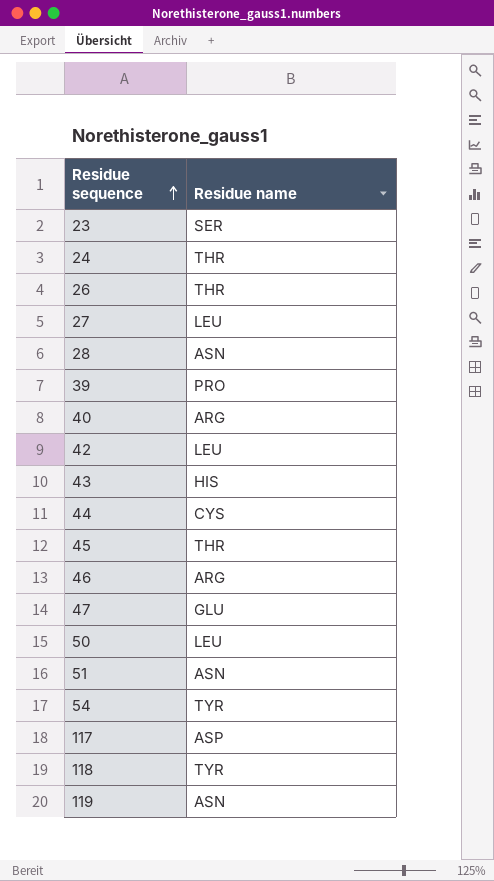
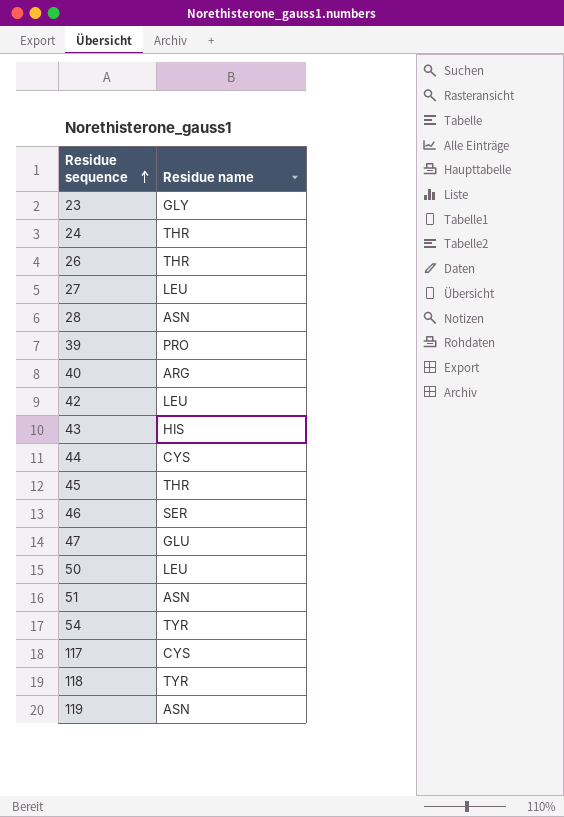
23 | Residue name: SER -> GLY
46 | Residue name: ARG -> SER
117 | Residue name: ASP -> CYS

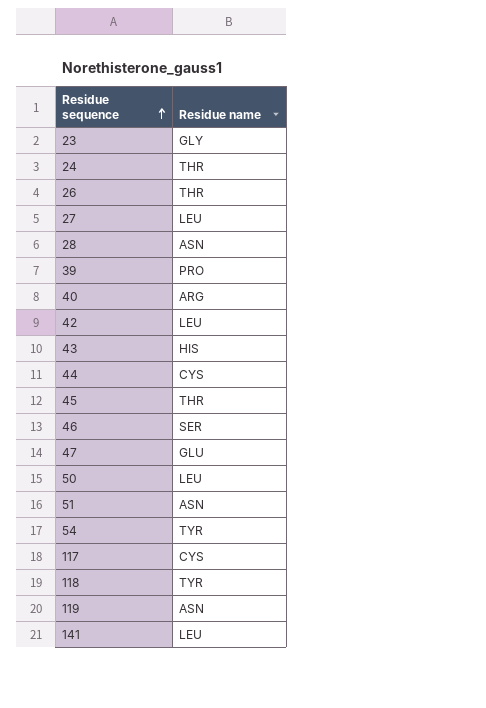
row 141: none -> LEU

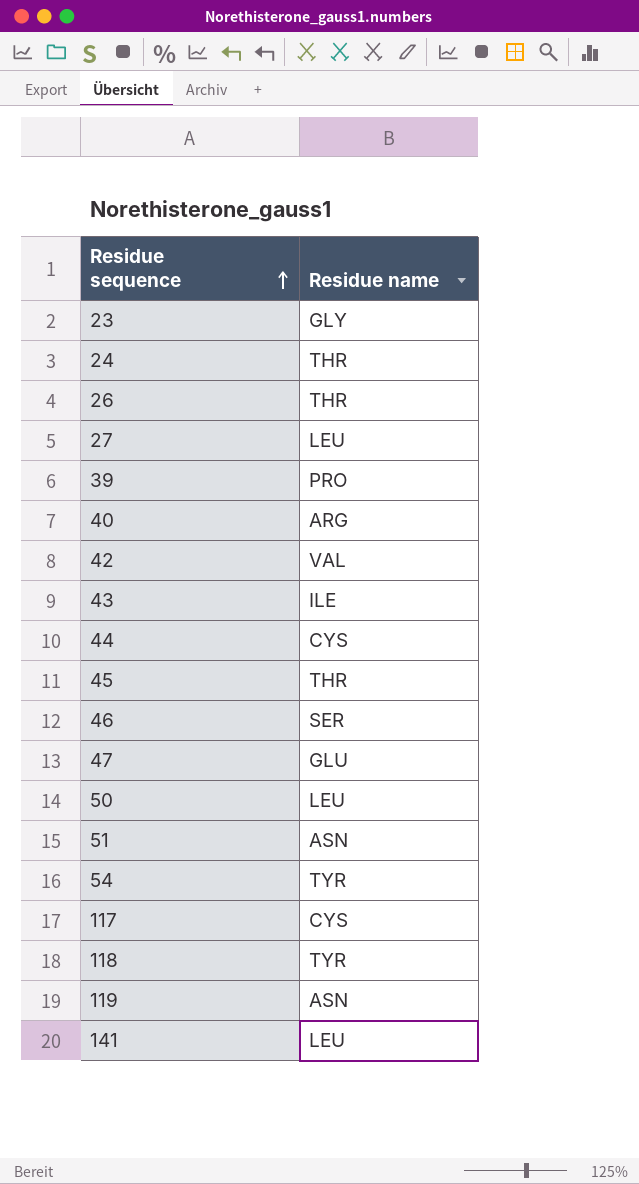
row 28: ASN -> none
42 | Residue name: LEU -> VAL
43 | Residue name: HIS -> ILE

